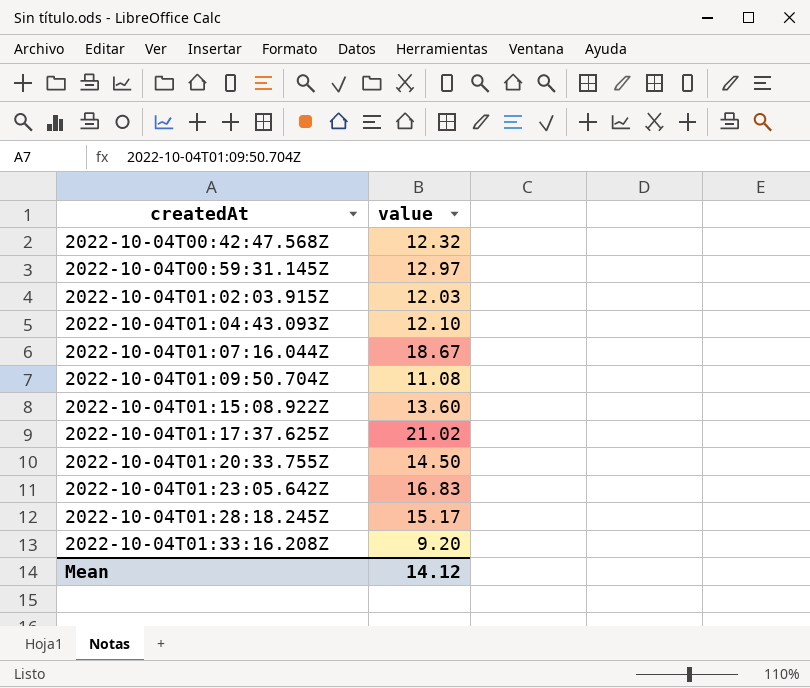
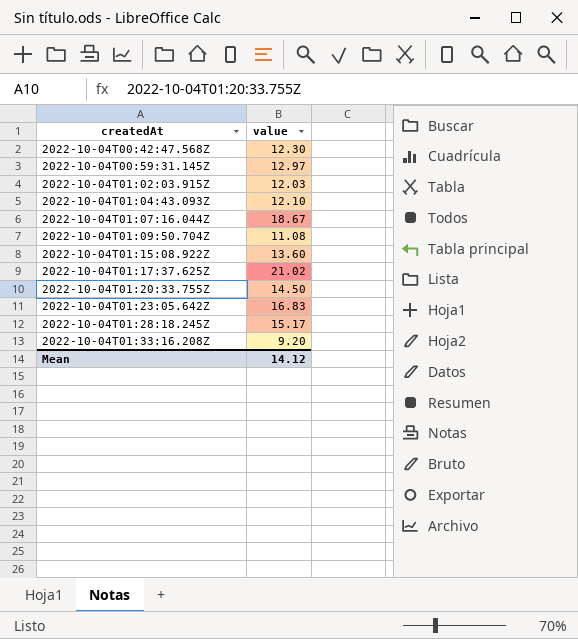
2022-10-04T00:42:47.568Z | value: 12.32 -> 12.30

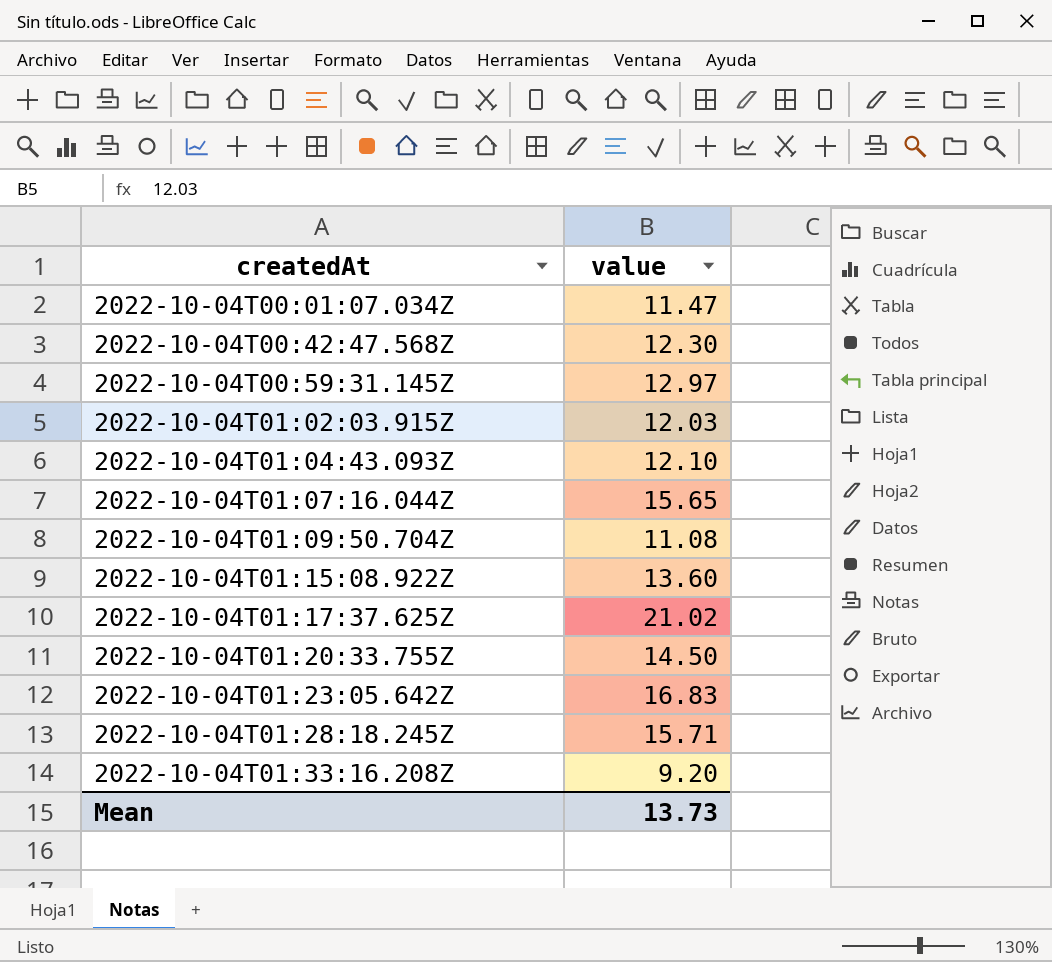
row 2022-10-04T00:01:07.034Z: none -> 11.47
2022-10-04T01:07:16.044Z | value: 18.67 -> 15.65
2022-10-04T01:28:18.245Z | value: 15.17 -> 15.71
Mean | value: 14.12 -> 13.73

